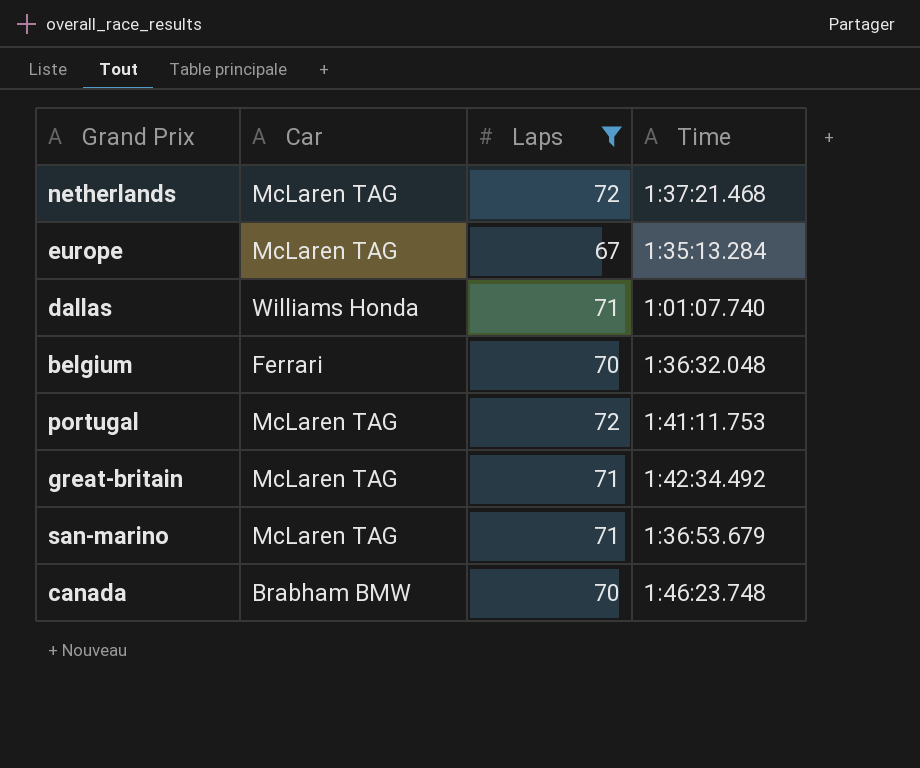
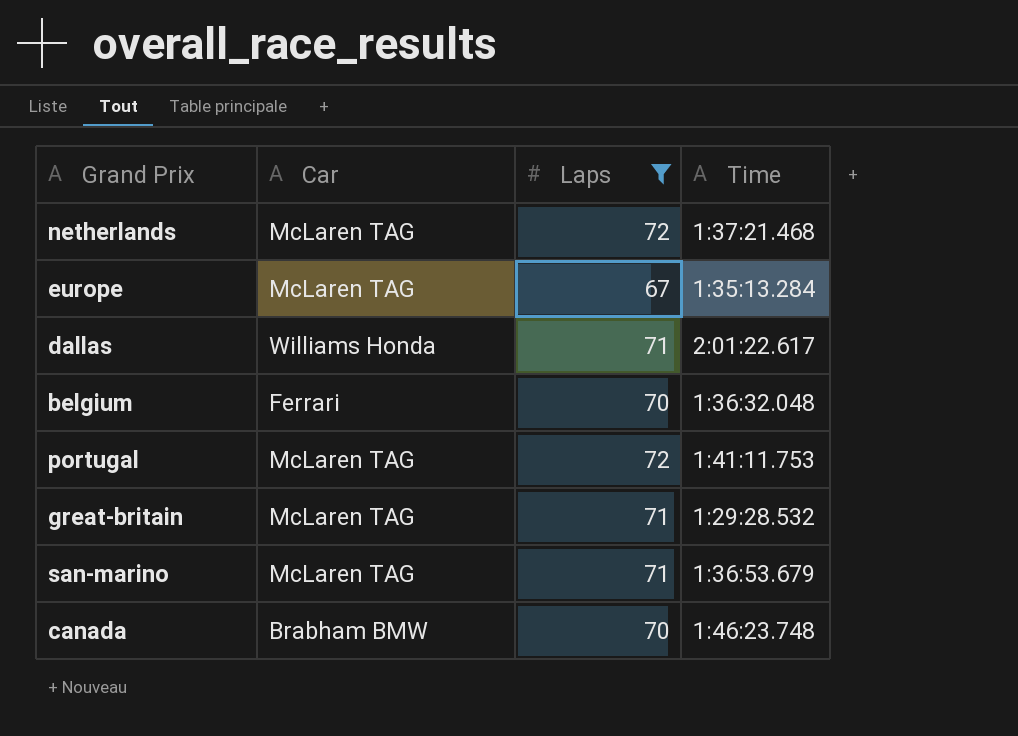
dallas | Time: 1:01:07.740 -> 2:01:22.617
great-britain | Time: 1:42:34.492 -> 1:29:28.532

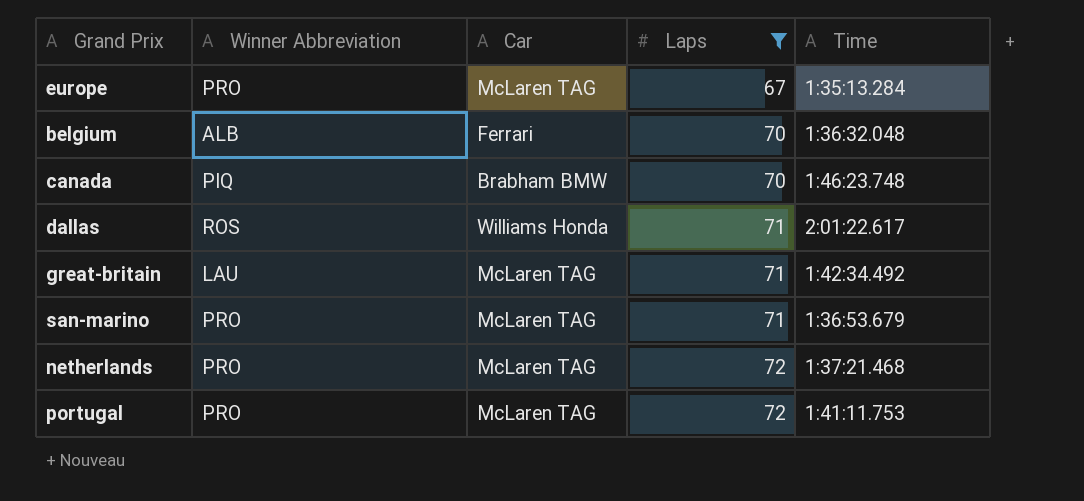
row order: none -> Laps ascending
column Winner Abbreviation | position: none -> 2
great-britain | Time: 1:29:28.532 -> 1:42:34.492

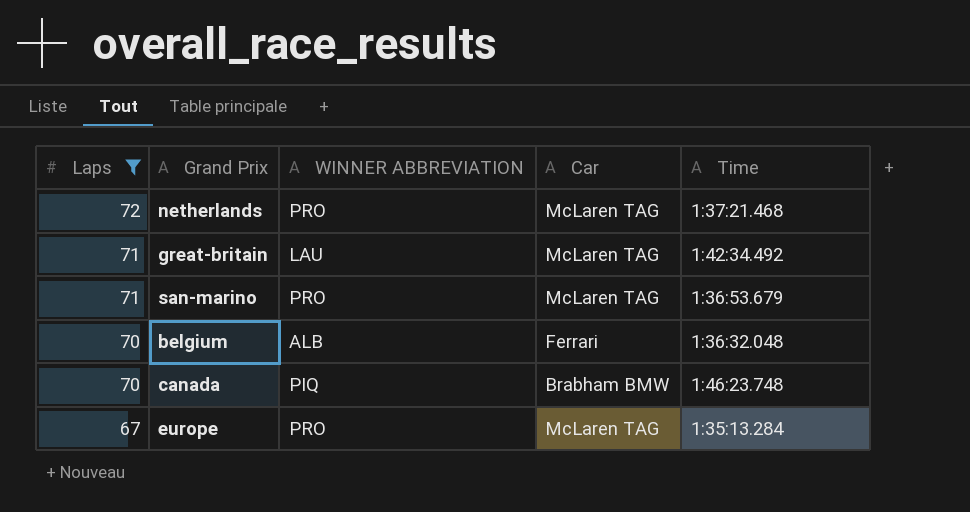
row order: Laps ascending -> Laps descending
column Laps | position: 4 -> 1
column name: Winner Abbreviation -> WINNER ABBREVIATION
row dallas: ROS | Williams Honda | 71 | 2:01:22.617 -> none
row portugal: PRO | McLaren TAG | 72 | 1:41:11.753 -> none

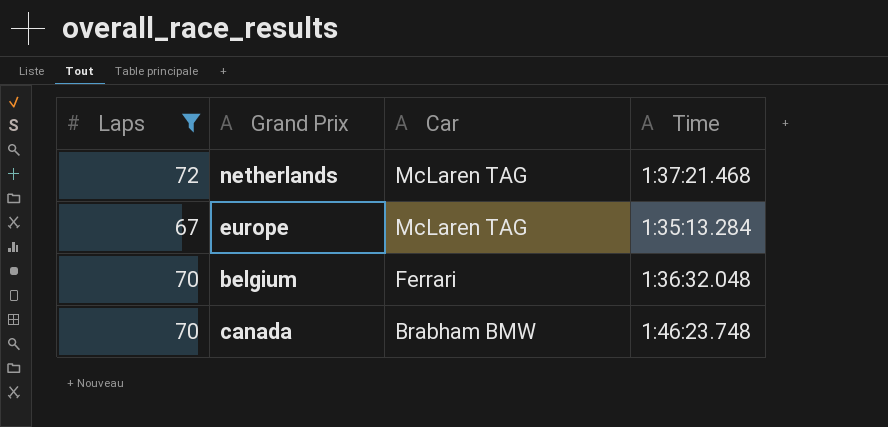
row order: Laps descending -> Car descending
column WINNER ABBREVIATION | position: 3 -> none
row great-britain: 71 | LAU | McLaren TAG | 1:42:34.492 -> none
row san-marino: 71 | PRO | McLaren TAG | 1:36:53.679 -> none

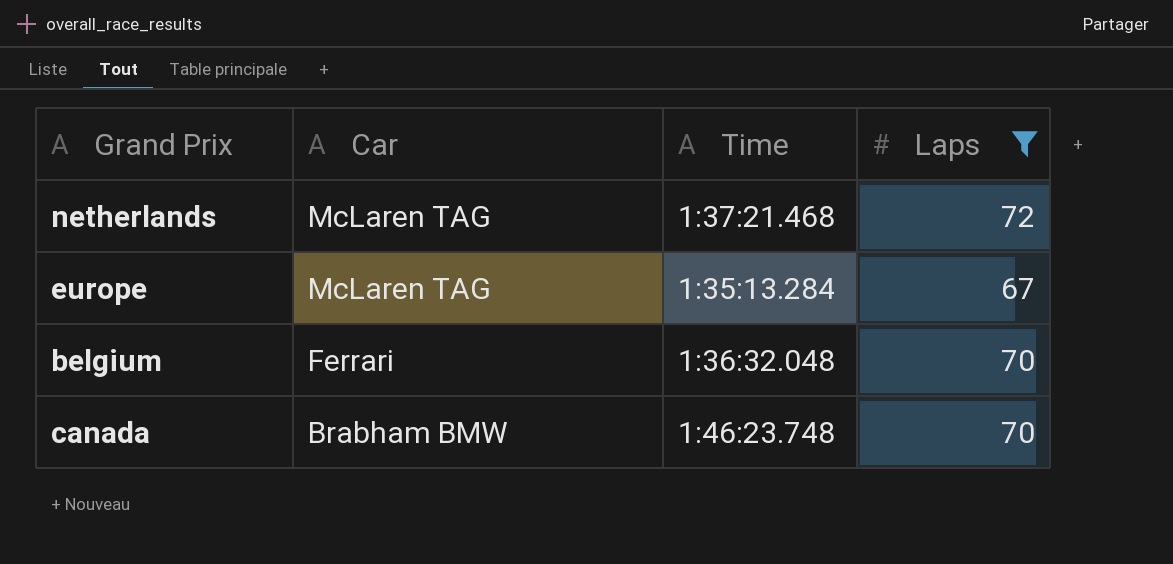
column Laps | position: 1 -> 4

